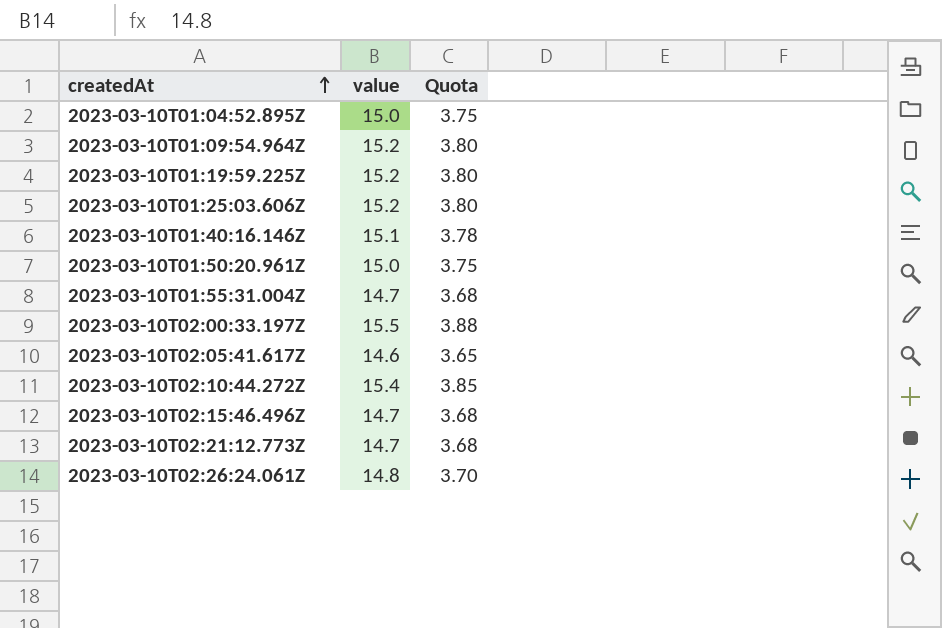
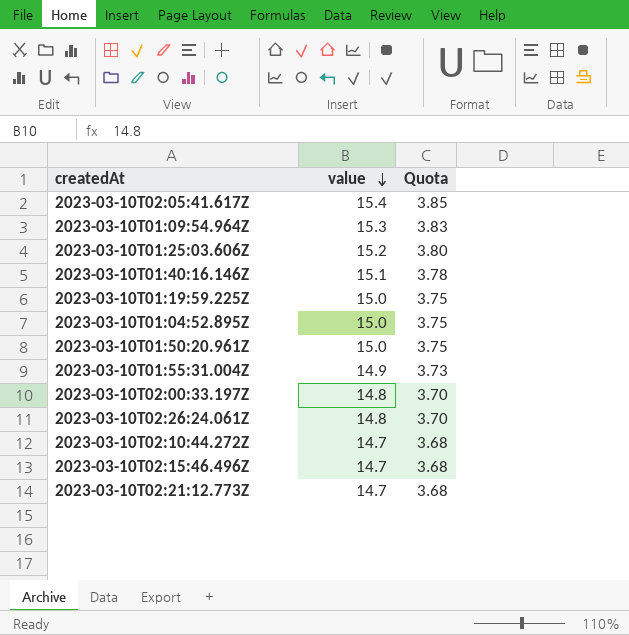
row order: createdAt ascending -> value descending
2023-03-10T02:05:41.617Z | value: 14.6 -> 15.4
2023-03-10T02:05:41.617Z | Quota: 3.65 -> 3.85
2023-03-10T01:09:54.964Z | value: 15.2 -> 15.3
2023-03-10T01:09:54.964Z | Quota: 3.80 -> 3.83
2023-03-10T01:19:59.225Z | value: 15.2 -> 15.0
2023-03-10T01:19:59.225Z | Quota: 3.80 -> 3.75
2023-03-10T01:55:31.004Z | value: 14.7 -> 14.9
2023-03-10T01:55:31.004Z | Quota: 3.68 -> 3.73
2023-03-10T02:00:33.197Z | value: 15.5 -> 14.8
2023-03-10T02:00:33.197Z | Quota: 3.88 -> 3.70
2023-03-10T02:10:44.272Z | value: 15.4 -> 14.7
2023-03-10T02:10:44.272Z | Quota: 3.85 -> 3.68

